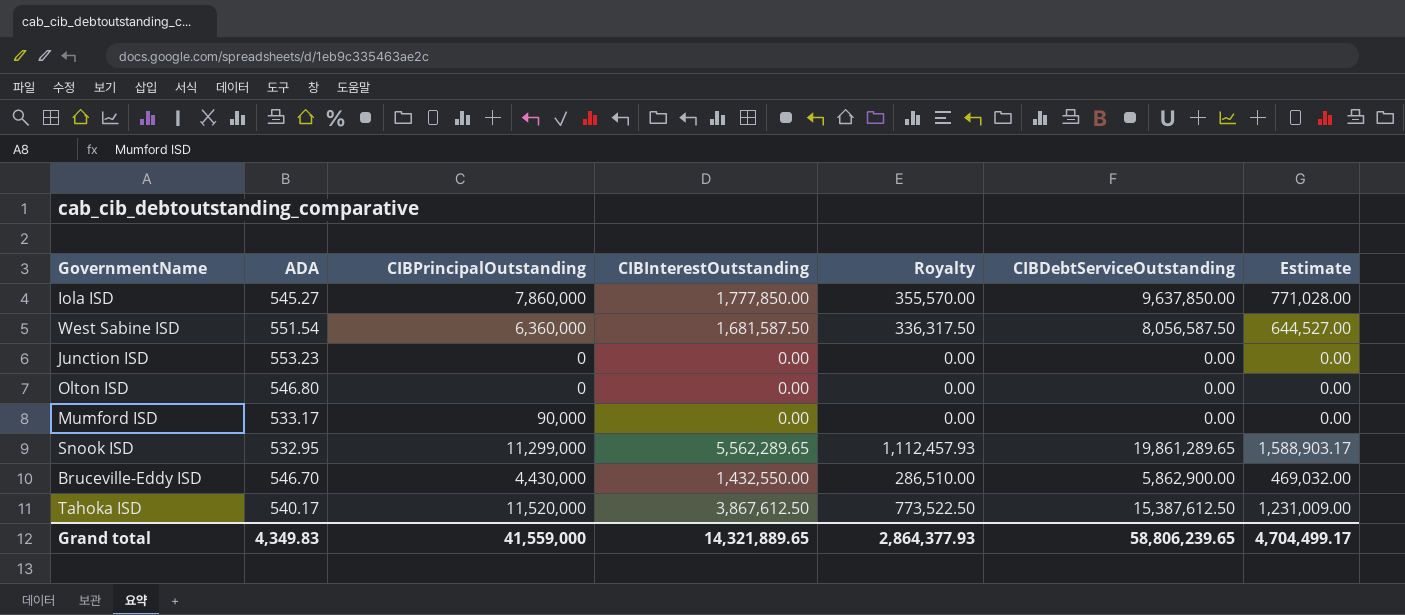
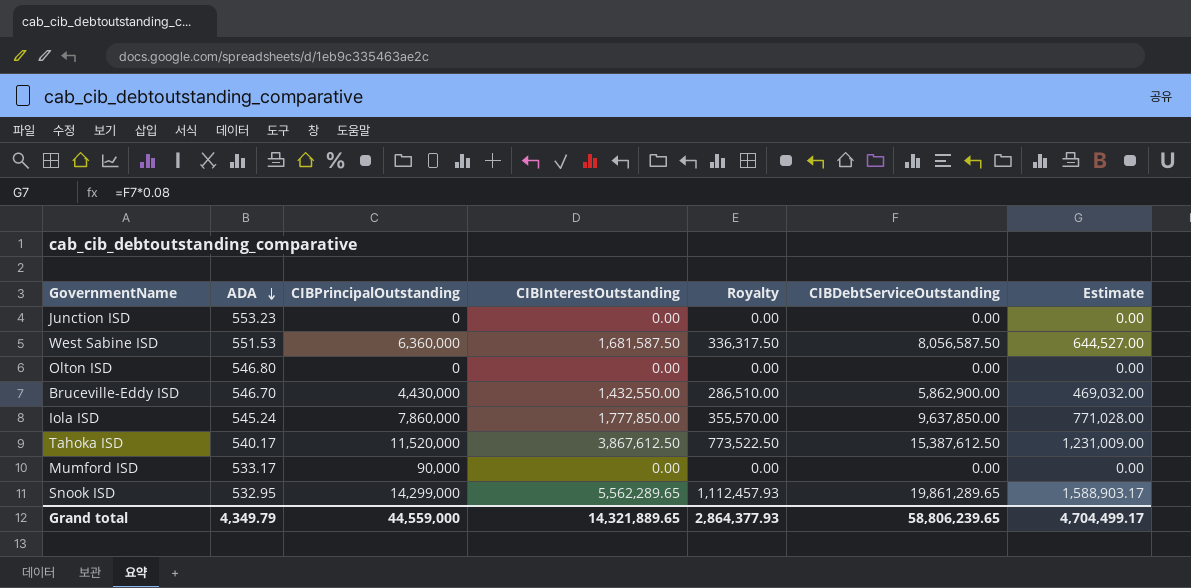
row order: none -> ADA descending
West Sabine ISD | ADA: 551.54 -> 551.53
Iola ISD | ADA: 545.27 -> 545.24
Snook ISD | CIBPrincipalOutstanding: 11,299,000 -> 14,299,000
Grand total | ADA: 4,349.83 -> 4,349.79
Grand total | CIBPrincipalOutstanding: 41,559,000 -> 44,559,000

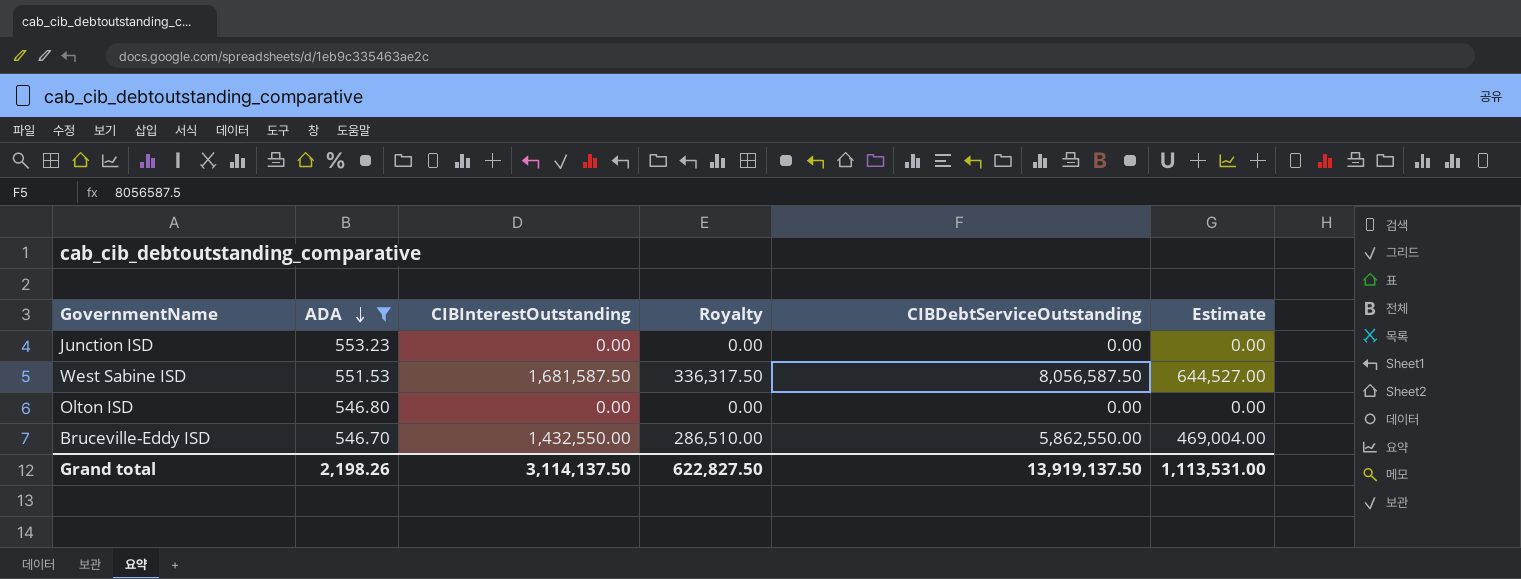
filter: none -> ADA >= 546.70
column CIBPrincipalOutstanding | position: 3 -> none
Bruceville-Eddy ISD | CIBDebtServiceOutstanding: 5,862,900.00 -> 5,862,550.00
Bruceville-Eddy ISD | Estimate: 469,032.00 -> 469,004.00
Grand total | ADA: 4,349.79 -> 2,198.26
Grand total | CIBInterestOutstanding: 14,321,889.65 -> 3,114,137.50
Grand total | Royalty: 2,864,377.93 -> 622,827.50
Grand total | CIBDebtServiceOutstanding: 58,806,239.65 -> 13,919,137.50
Grand total | Estimate: 4,704,499.17 -> 1,113,531.00

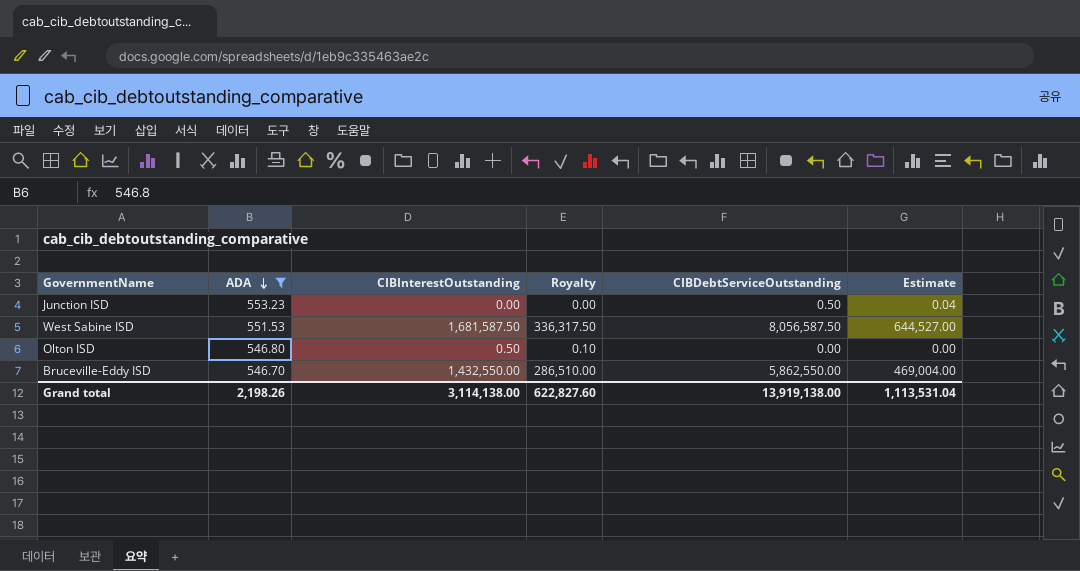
Junction ISD | CIBDebtServiceOutstanding: 0.00 -> 0.50
Junction ISD | Estimate: 0.00 -> 0.04
Olton ISD | CIBInterestOutstanding: 0.00 -> 0.50
Olton ISD | Royalty: 0.00 -> 0.10
Grand total | CIBInterestOutstanding: 3,114,137.50 -> 3,114,138.00
Grand total | Royalty: 622,827.50 -> 622,827.60
Grand total | CIBDebtServiceOutstanding: 13,919,137.50 -> 13,919,138.00
Grand total | Estimate: 1,113,531.00 -> 1,113,531.04

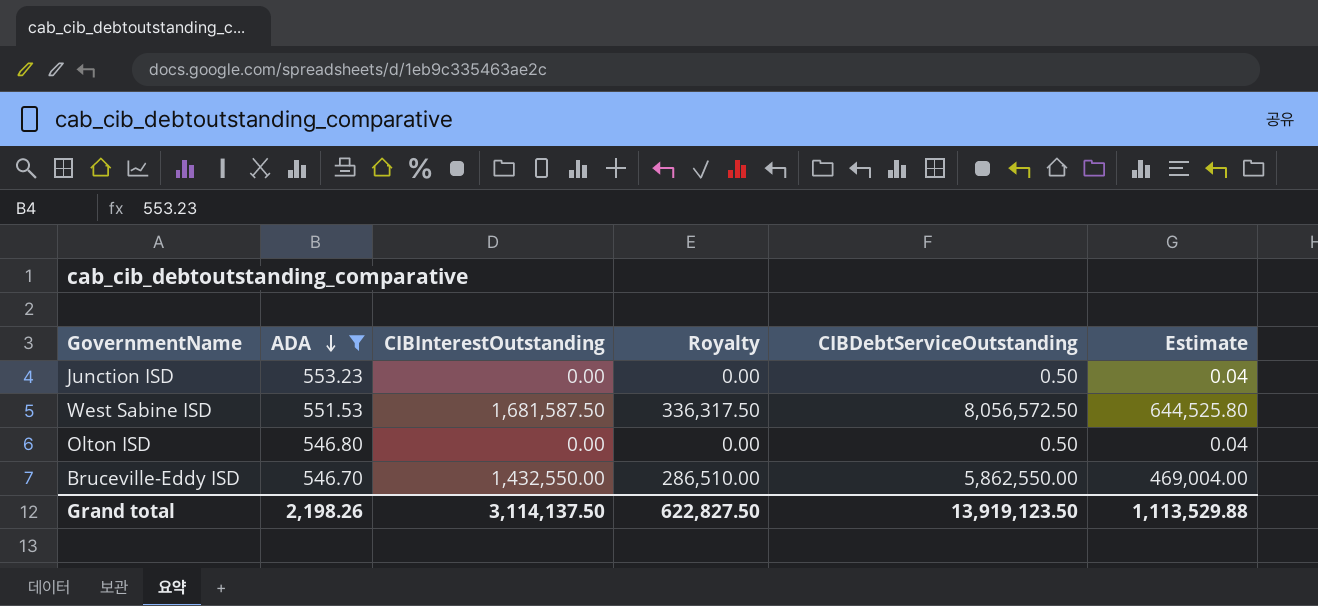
West Sabine ISD | CIBDebtServiceOutstanding: 8,056,587.50 -> 8,056,572.50
West Sabine ISD | Estimate: 644,527.00 -> 644,525.80
Olton ISD | CIBInterestOutstanding: 0.50 -> 0.00
Olton ISD | Royalty: 0.10 -> 0.00
Olton ISD | CIBDebtServiceOutstanding: 0.00 -> 0.50
Olton ISD | Estimate: 0.00 -> 0.04
Grand total | CIBInterestOutstanding: 3,114,138.00 -> 3,114,137.50
Grand total | Royalty: 622,827.60 -> 622,827.50
Grand total | CIBDebtServiceOutstanding: 13,919,138.00 -> 13,919,123.50
Grand total | Estimate: 1,113,531.04 -> 1,113,529.88

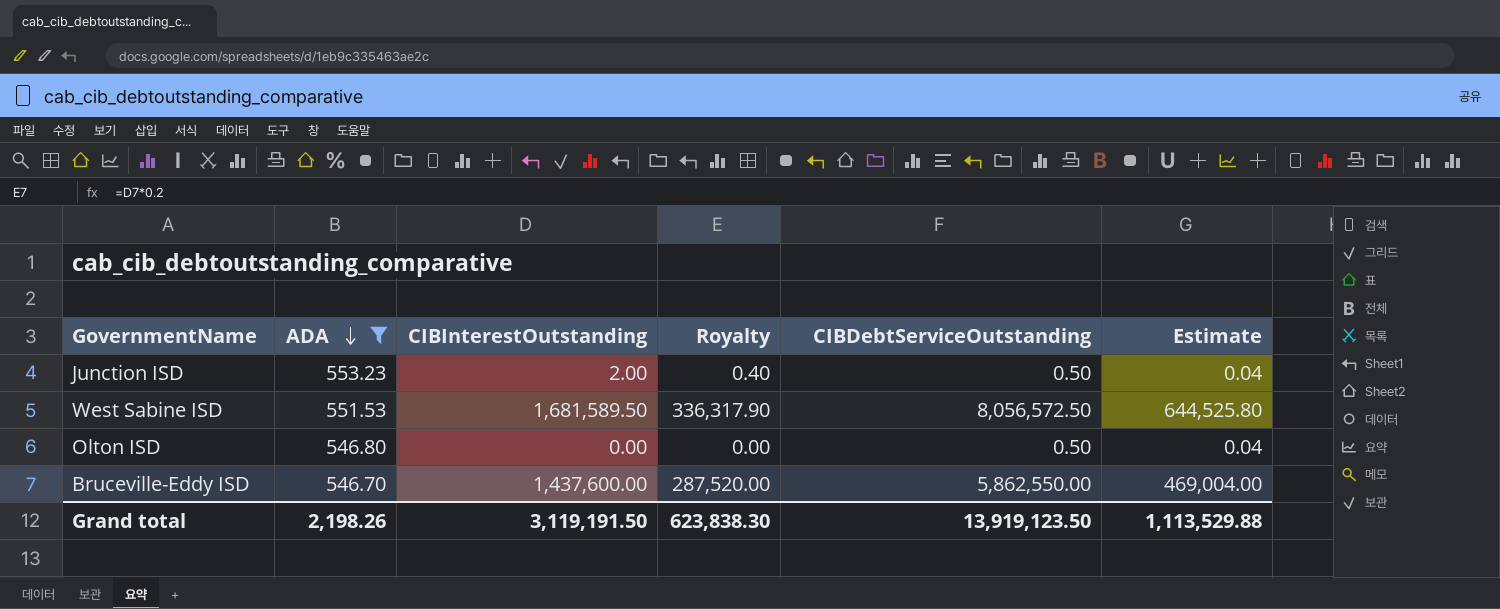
Junction ISD | CIBInterestOutstanding: 0.00 -> 2.00
Junction ISD | Royalty: 0.00 -> 0.40
West Sabine ISD | CIBInterestOutstanding: 1,681,587.50 -> 1,681,589.50
West Sabine ISD | Royalty: 336,317.50 -> 336,317.90
Bruceville-Eddy ISD | CIBInterestOutstanding: 1,432,550.00 -> 1,437,600.00
Bruceville-Eddy ISD | Royalty: 286,510.00 -> 287,520.00
Grand total | CIBInterestOutstanding: 3,114,137.50 -> 3,119,191.50
Grand total | Royalty: 622,827.50 -> 623,838.30

